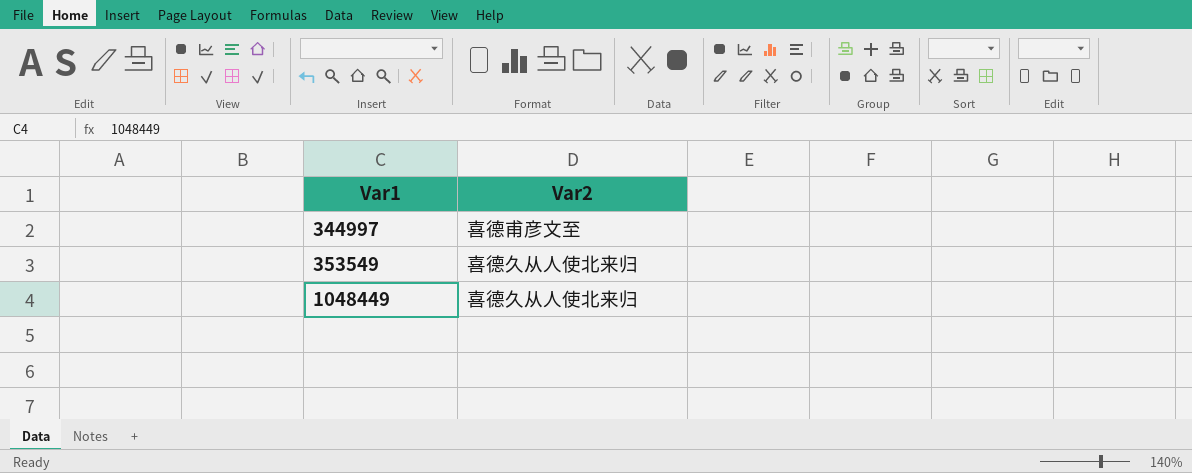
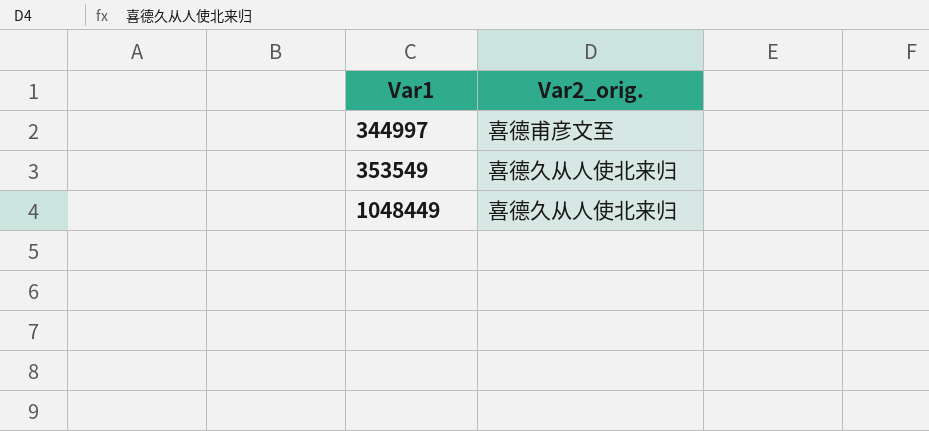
column name: Var2 -> Var2_orig.

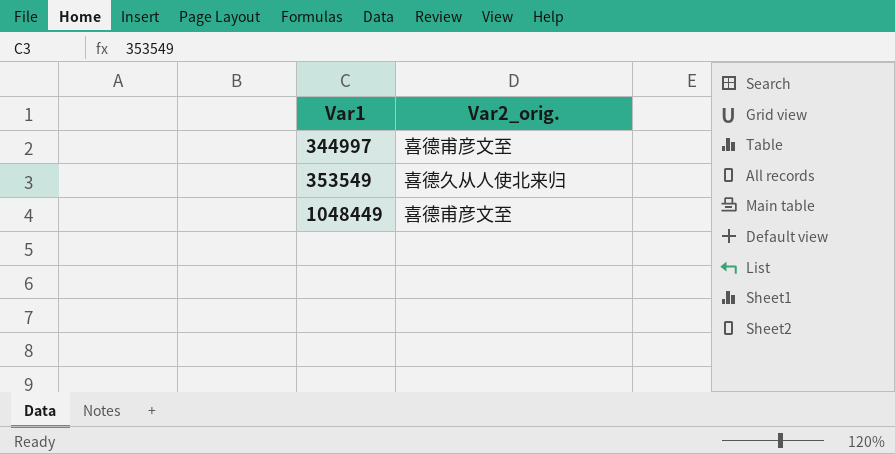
1048449 | Var2_orig.: 喜德久从人使北来归 -> 喜德甫彦文至

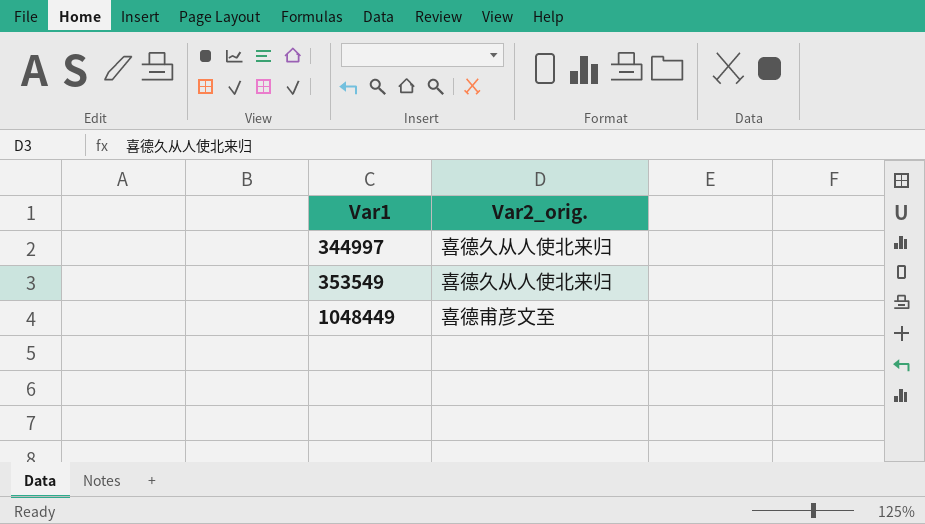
344997 | Var2_orig.: 喜德甫彦文至 -> 喜德久从人使北来归

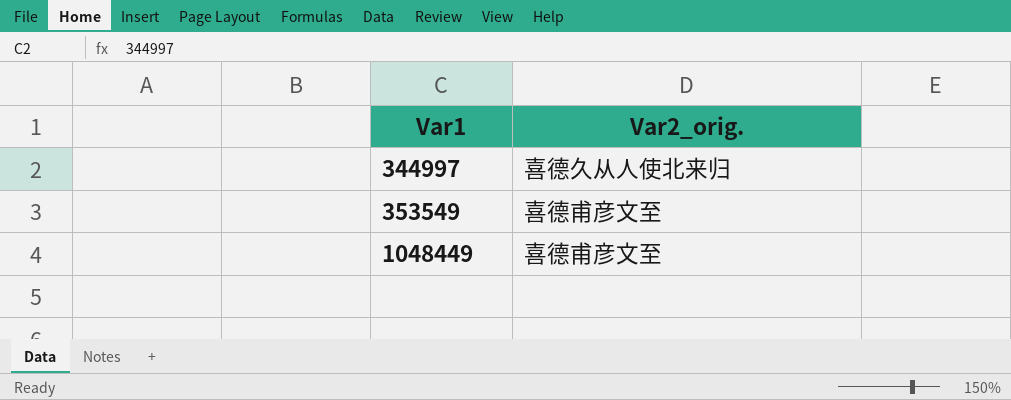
353549 | Var2_orig.: 喜德久从人使北来归 -> 喜德甫彦文至

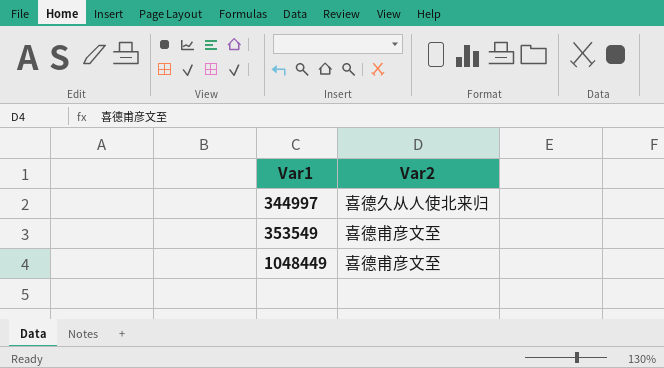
column name: Var2_orig. -> Var2

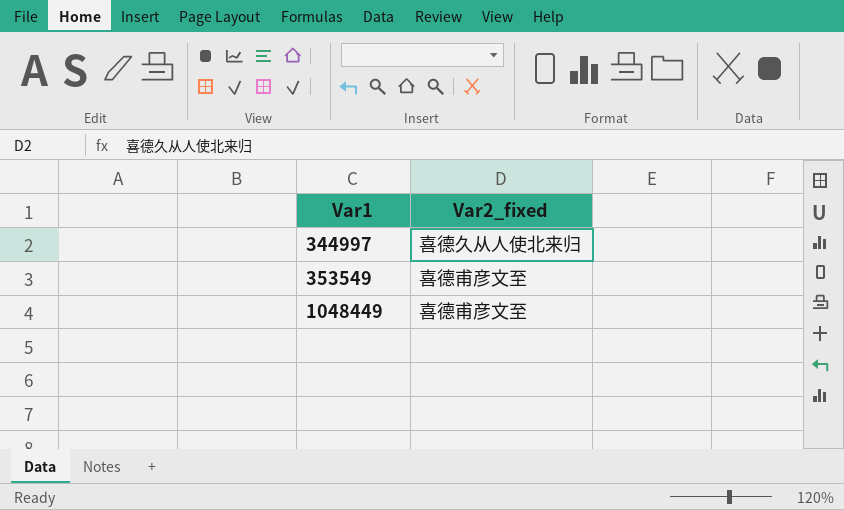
column name: Var2 -> Var2_fixed

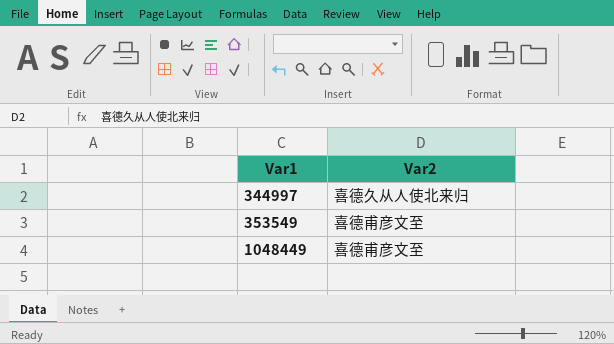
column name: Var2_fixed -> Var2

